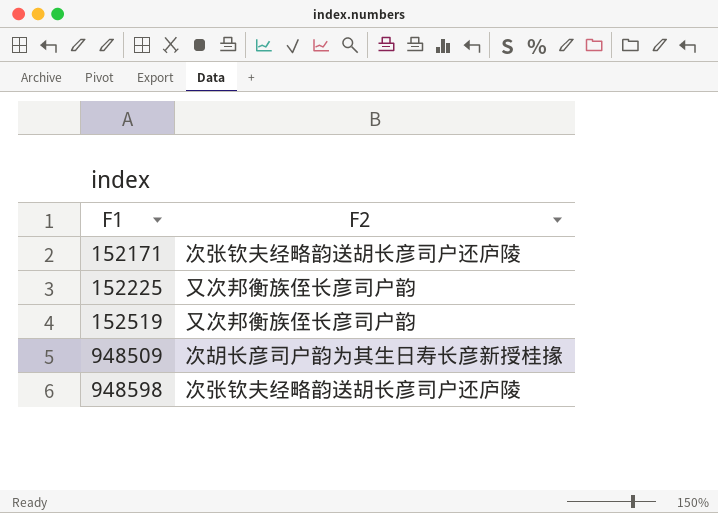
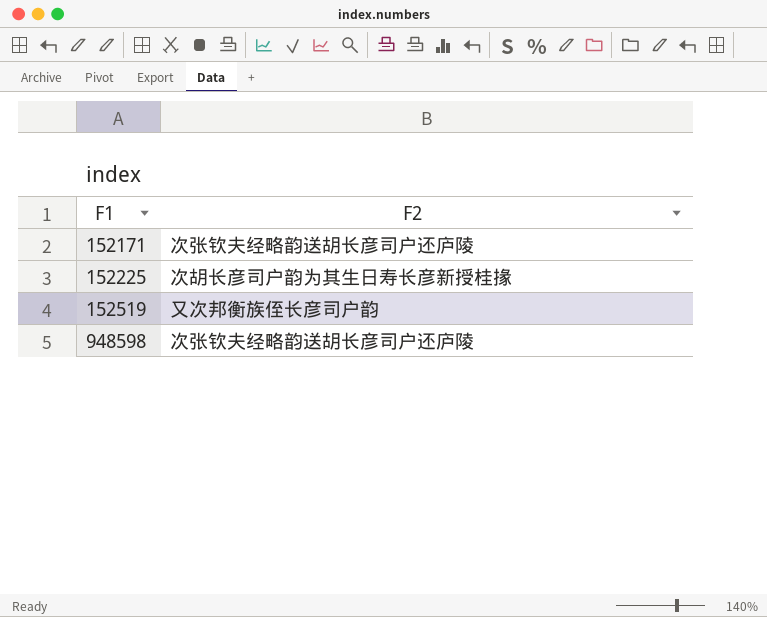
row 948509: 次胡长彦司户韵为其生日寿长彦新授桂掾 -> none
152225 | F2: 又次邦衡族侄长彦司户韵 -> 次胡长彦司户韵为其生日寿长彦新授桂掾

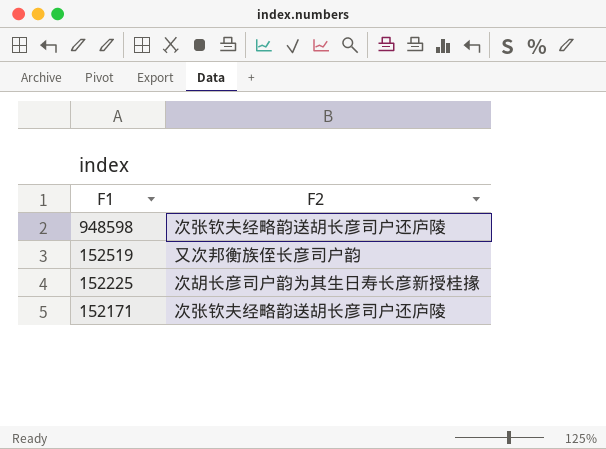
row order: F1 ascending -> F1 descending

